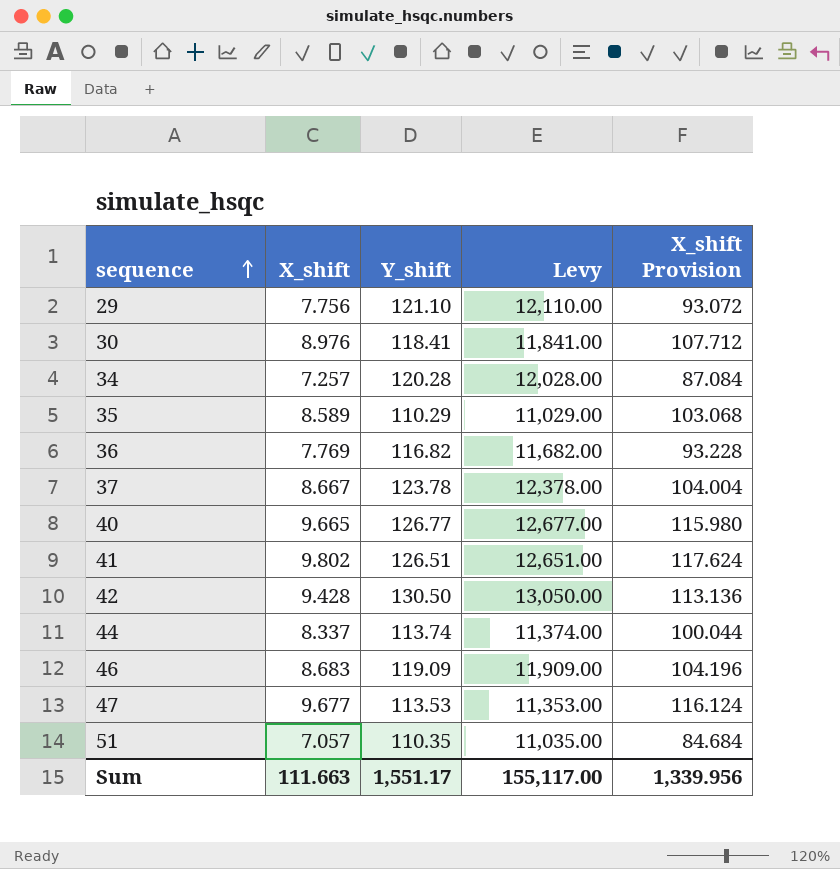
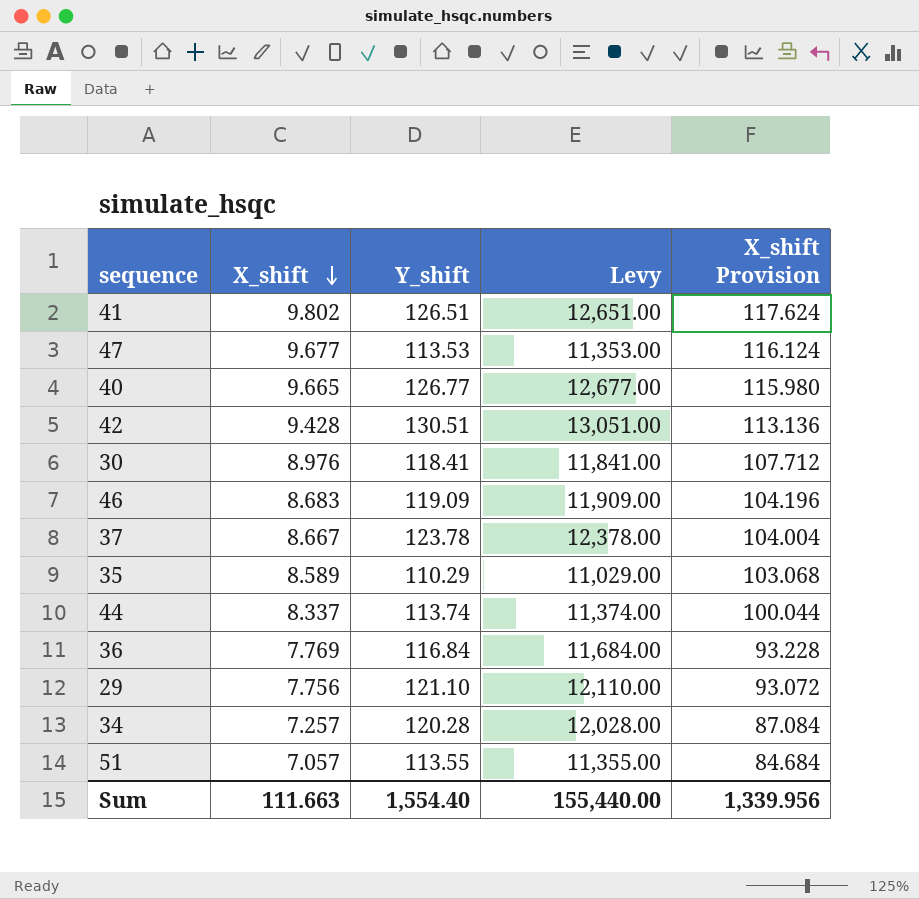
row order: sequence ascending -> X_shift descending
42 | Y_shift: 130.50 -> 130.51
42 | Levy: 13,050.00 -> 13,051.00
36 | Y_shift: 116.82 -> 116.84
36 | Levy: 11,682.00 -> 11,684.00
51 | Y_shift: 110.35 -> 113.55
51 | Levy: 11,035.00 -> 11,355.00
Sum | Y_shift: 1,551.17 -> 1,554.40
Sum | Levy: 155,117.00 -> 155,440.00

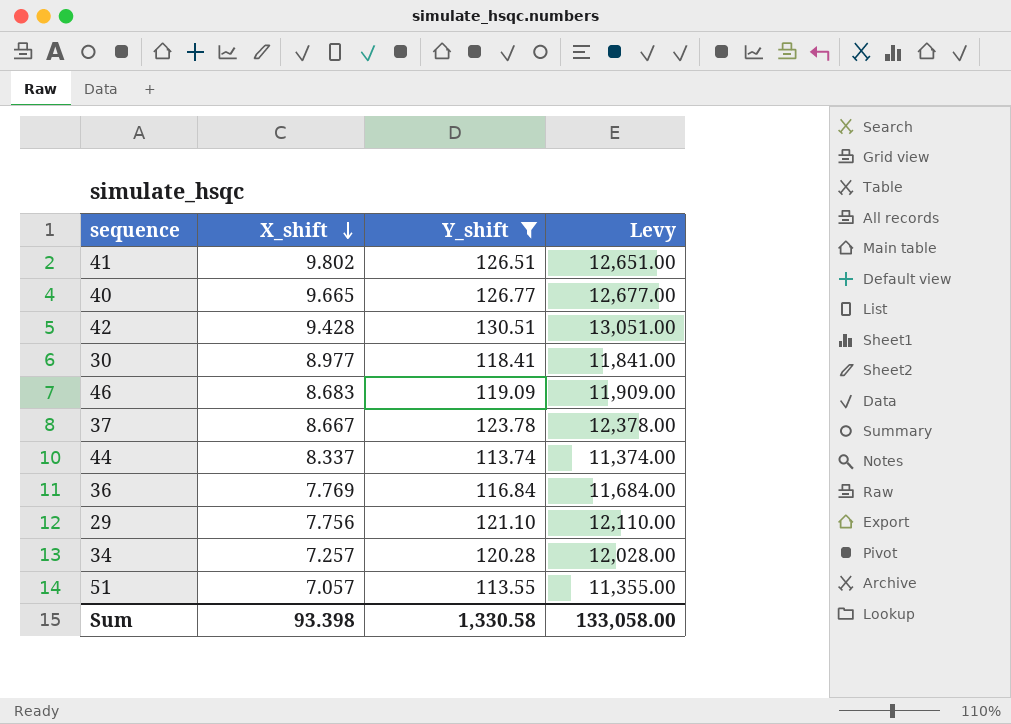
filter: none -> Y_shift >= 113.55
column X_shift Provision | formula: [X_shift] * 12 -> none
30 | X_shift: 8.976 -> 8.977
Sum | X_shift: 111.663 -> 93.398
Sum | Y_shift: 1,554.40 -> 1,330.58
Sum | Levy: 155,440.00 -> 133,058.00

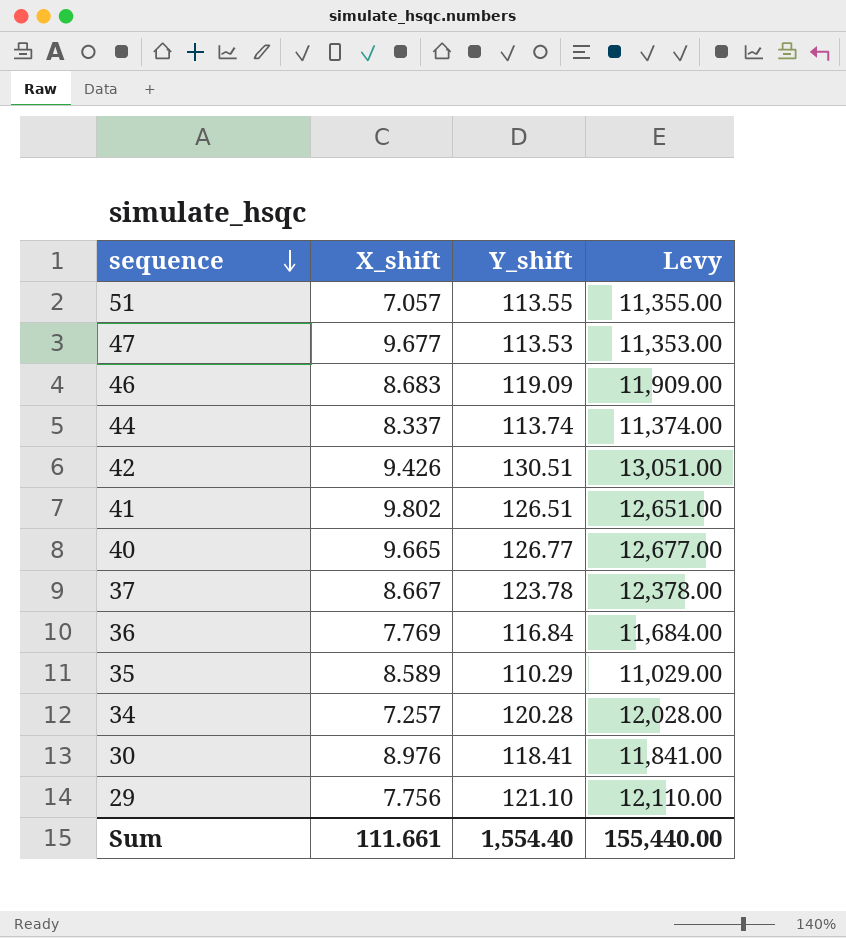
filter: Y_shift >= 113.55 -> none
row order: X_shift descending -> sequence descending
42 | X_shift: 9.428 -> 9.426
30 | X_shift: 8.977 -> 8.976
Sum | X_shift: 93.398 -> 111.661
Sum | Y_shift: 1,330.58 -> 1,554.40
Sum | Levy: 133,058.00 -> 155,440.00

